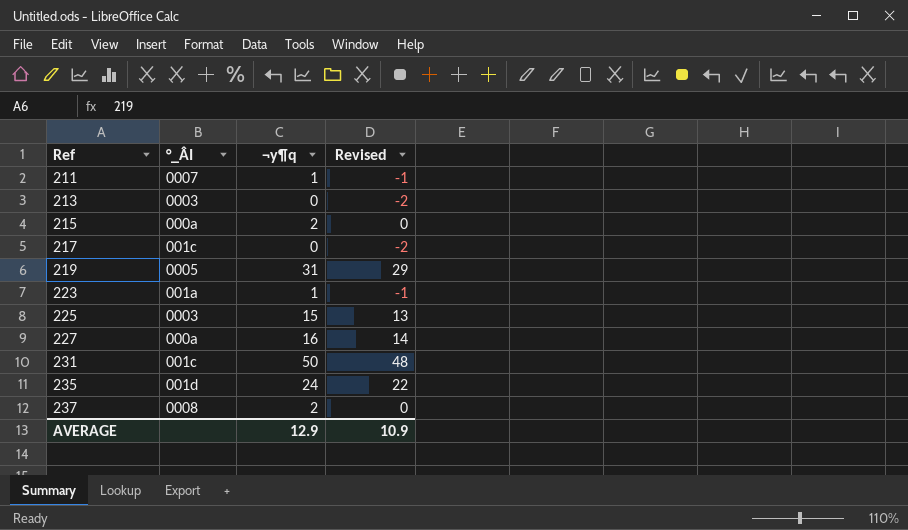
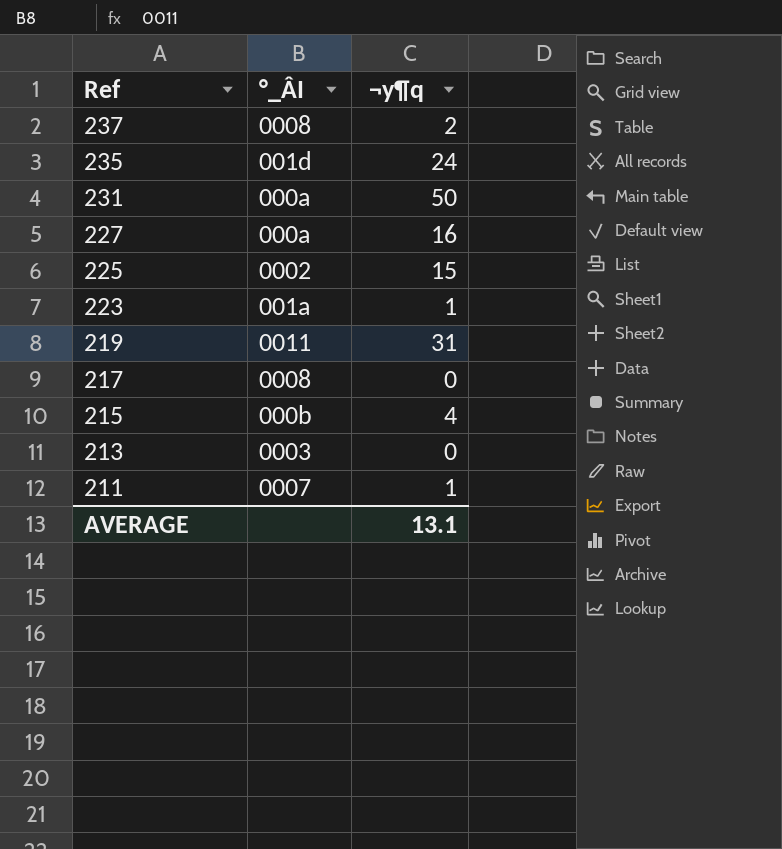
row order: Ref ascending -> Ref descending
column Revised | formula: [¬y¶q] - 2 -> none
231 | °_ÂI: 001c -> 000a
225 | °_ÂI: 0003 -> 0002
219 | °_ÂI: 0005 -> 0011
217 | °_ÂI: 001c -> 0008
215 | °_ÂI: 000a -> 000b
215 | ¬y¶q: 2 -> 4
AVERAGE | ¬y¶q: 12.9 -> 13.1

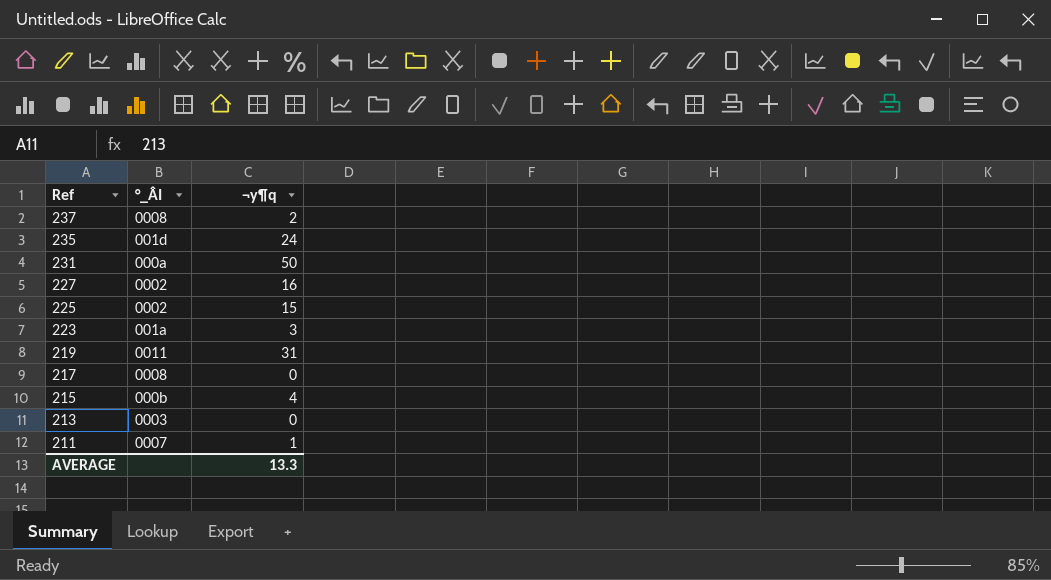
227 | °_ÂI: 000a -> 0002
223 | ¬y¶q: 1 -> 3
AVERAGE | ¬y¶q: 13.1 -> 13.3

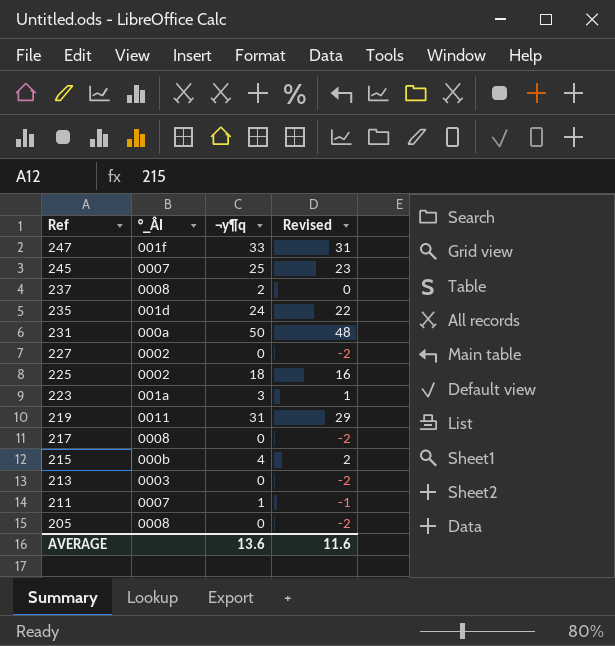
column Revised | formula: none -> [¬y¶q] - 2
row 247: none -> 001f | 33 | 31
row 245: none -> 0007 | 25 | 23
227 | ¬y¶q: 16 -> 0
225 | ¬y¶q: 15 -> 18
row 205: none -> 0008 | 0 | -2
AVERAGE | ¬y¶q: 13.3 -> 13.6

